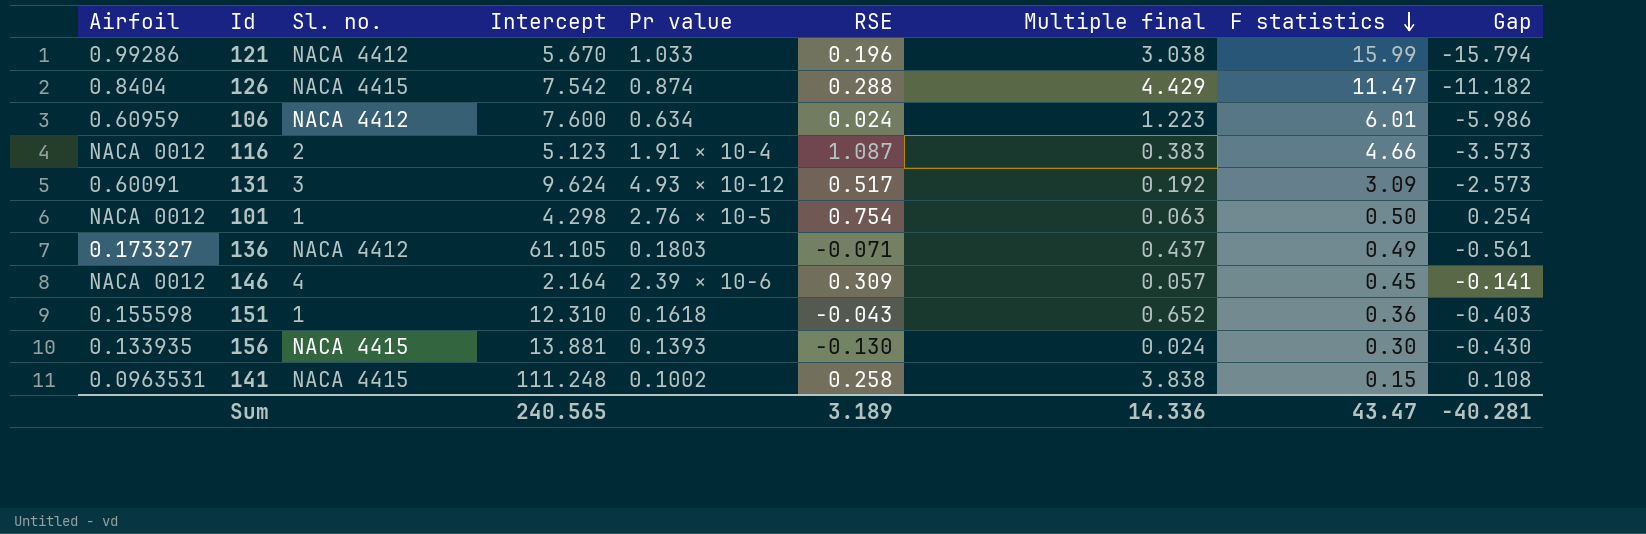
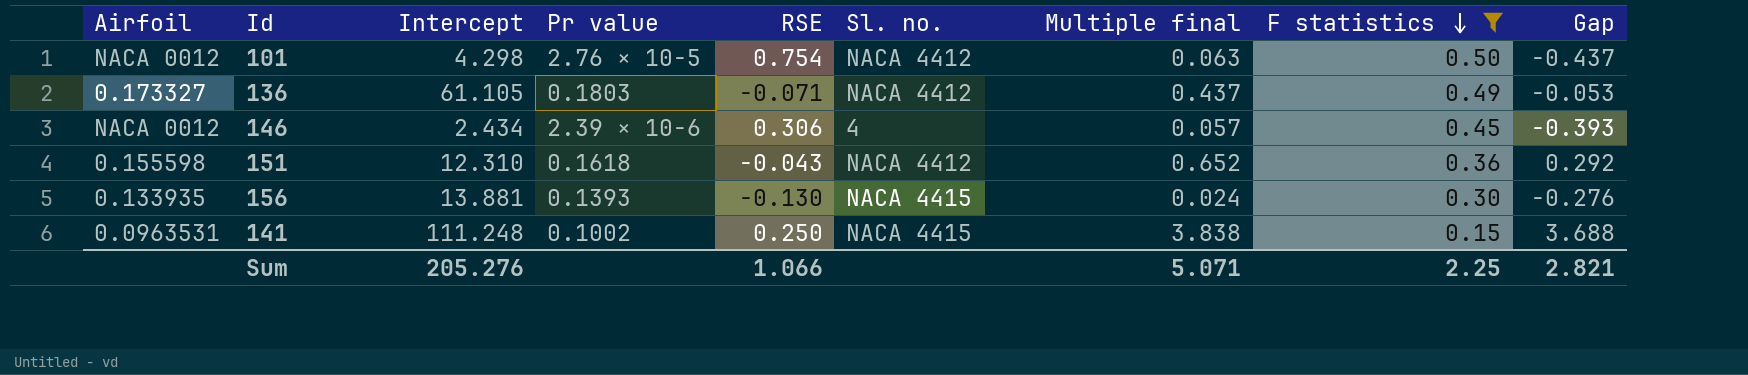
filter: none -> F statistics <= 0.50
column Sl. no. | position: 3 -> 6
column Gap | formula: [RSE] - [F statistics] -> [Multiple final] - [F statistics]
101 | Sl. no.: 1 -> NACA 4412
146 | Intercept: 2.164 -> 2.434
146 | RSE: 0.309 -> 0.306
151 | Sl. no.: 1 -> NACA 4412
141 | RSE: 0.258 -> 0.250
Sum | Intercept: 240.565 -> 205.276
Sum | RSE: 3.189 -> 1.066
Sum | Multiple final: 14.336 -> 5.071
Sum | F statistics: 43.47 -> 2.25
Sum | Gap: -40.281 -> 2.821

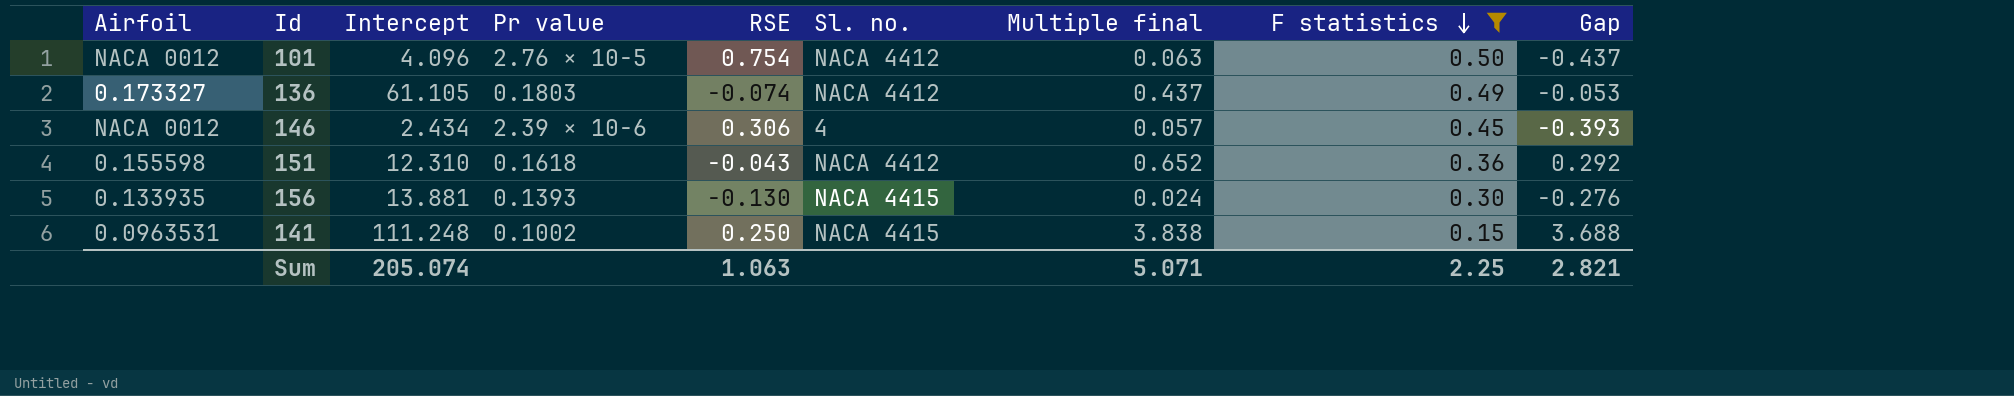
101 | Intercept: 4.298 -> 4.096
136 | RSE: -0.071 -> -0.074
Sum | Intercept: 205.276 -> 205.074
Sum | RSE: 1.066 -> 1.063

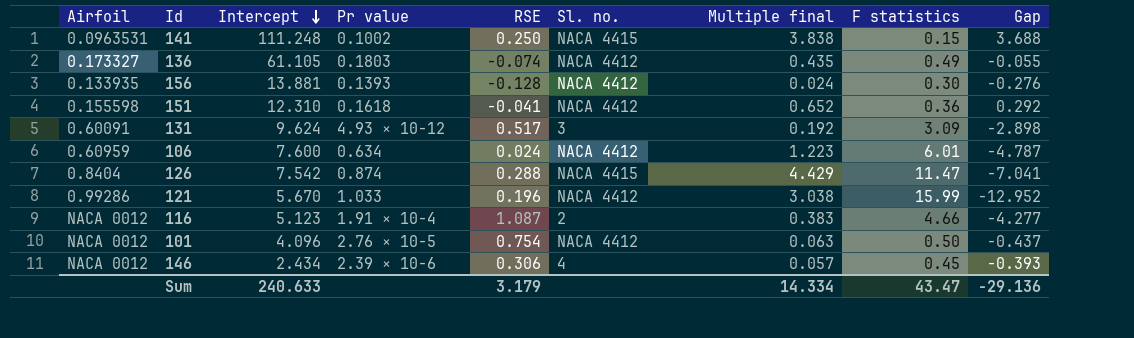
filter: F statistics <= 0.50 -> none
row order: F statistics descending -> Intercept descending
136 | Multiple final: 0.437 -> 0.435
136 | Gap: -0.053 -> -0.055
156 | RSE: -0.130 -> -0.128
156 | Sl. no.: NACA 4415 -> NACA 4412
151 | RSE: -0.043 -> -0.041
Sum | Intercept: 205.074 -> 240.633
Sum | RSE: 1.063 -> 3.179
Sum | Multiple final: 5.071 -> 14.334
Sum | F statistics: 2.25 -> 43.47
Sum | Gap: 2.821 -> -29.136

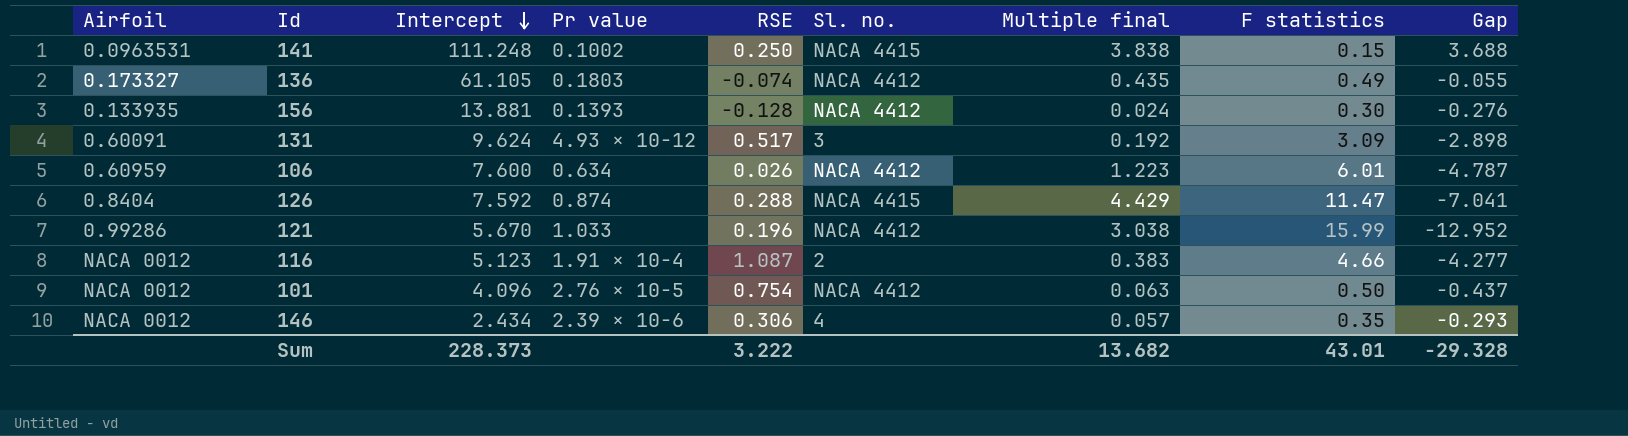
row 151: 0.155598 | 12.310 | 0.1618 | -0.041 | NACA 4412 | 0.652 | 0.36 | 0.292 -> none
106 | RSE: 0.024 -> 0.026
126 | Intercept: 7.542 -> 7.592
146 | F statistics: 0.45 -> 0.35
146 | Gap: -0.393 -> -0.293
Sum | Intercept: 240.633 -> 228.373
Sum | RSE: 3.179 -> 3.222
Sum | Multiple final: 14.334 -> 13.682
Sum | F statistics: 43.47 -> 43.01
Sum | Gap: -29.136 -> -29.328

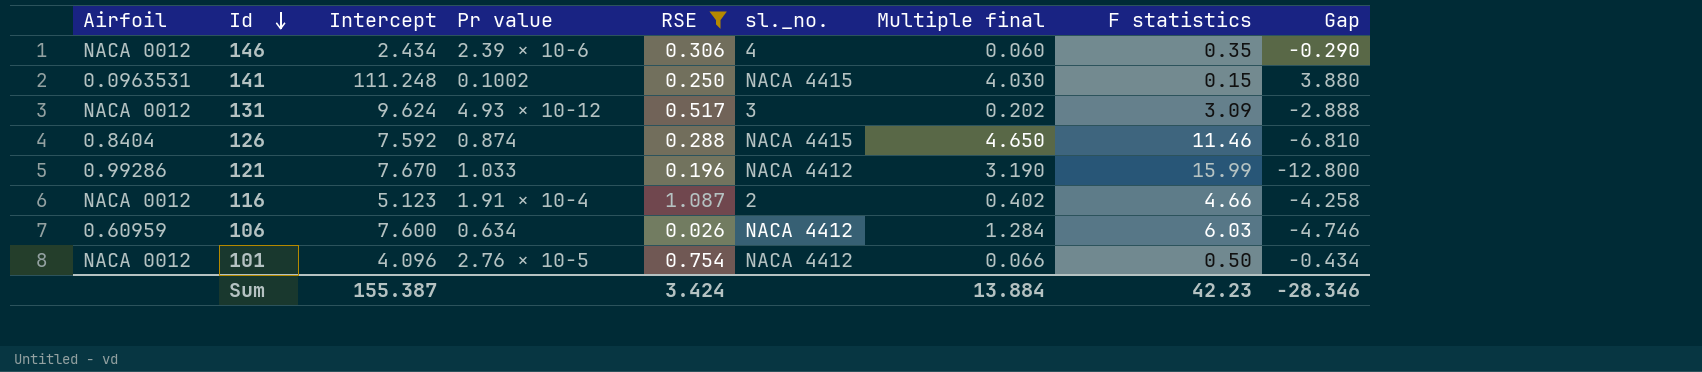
filter: none -> RSE >= 0.026
row order: Intercept descending -> Id descending
column name: Sl. no. -> sl._no.
146 | Multiple final: 0.057 -> 0.060
146 | Gap: -0.293 -> -0.290
141 | Multiple final: 3.838 -> 4.030
141 | Gap: 3.688 -> 3.880
131 | Airfoil: 0.60091 -> NACA 0012
131 | Multiple final: 0.192 -> 0.202
131 | Gap: -2.898 -> -2.888
126 | Multiple final: 4.429 -> 4.650
126 | F statistics: 11.47 -> 11.46
126 | Gap: -7.041 -> -6.810
121 | Intercept: 5.670 -> 7.670
121 | Multiple final: 3.038 -> 3.190
121 | Gap: -12.952 -> -12.800
116 | Multiple final: 0.383 -> 0.402
116 | Gap: -4.277 -> -4.258
106 | Multiple final: 1.223 -> 1.284
106 | F statistics: 6.01 -> 6.03
106 | Gap: -4.787 -> -4.746
101 | Multiple final: 0.063 -> 0.066
101 | Gap: -0.437 -> -0.434
Sum | Intercept: 228.373 -> 155.387
Sum | RSE: 3.222 -> 3.424
Sum | Multiple final: 13.682 -> 13.884
Sum | F statistics: 43.01 -> 42.23
Sum | Gap: -29.328 -> -28.346

